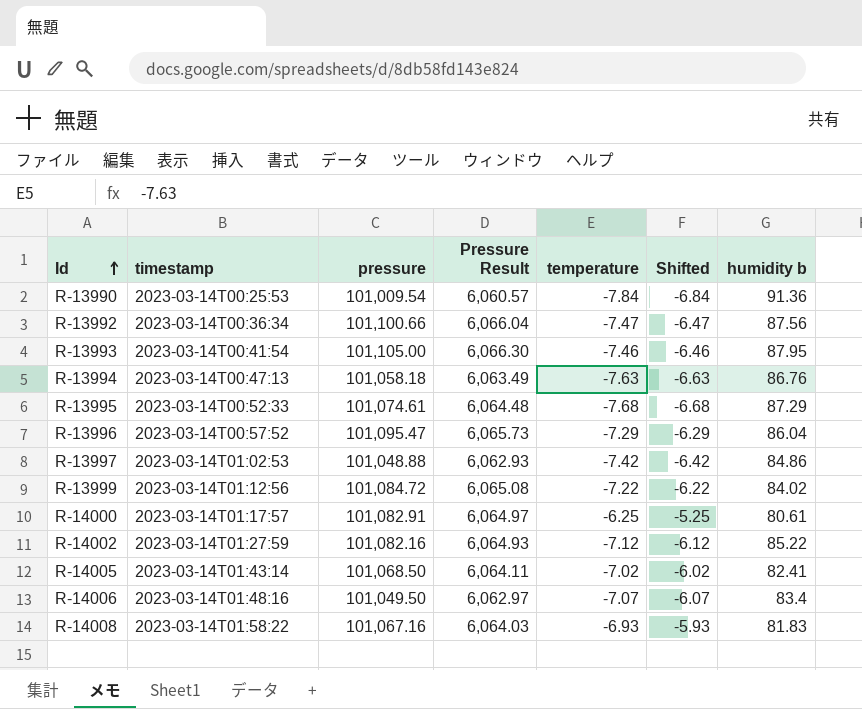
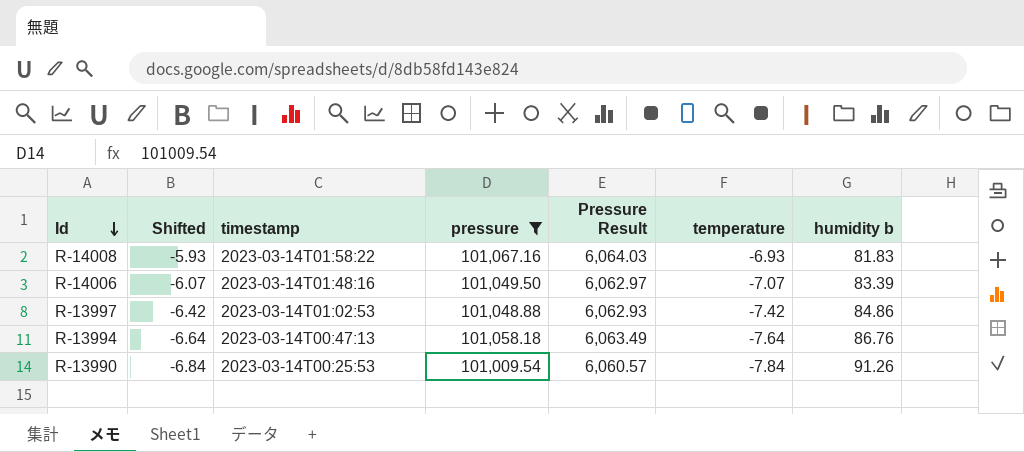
filter: none -> pressure <= 101,067.16
row order: Id ascending -> Id descending
column Shifted | position: 6 -> 2
R-14006 | humidity b: 83.4 -> 83.39
R-13994 | Shifted: -6.63 -> -6.64
R-13994 | temperature: -7.63 -> -7.64
R-13990 | humidity b: 91.36 -> 91.26

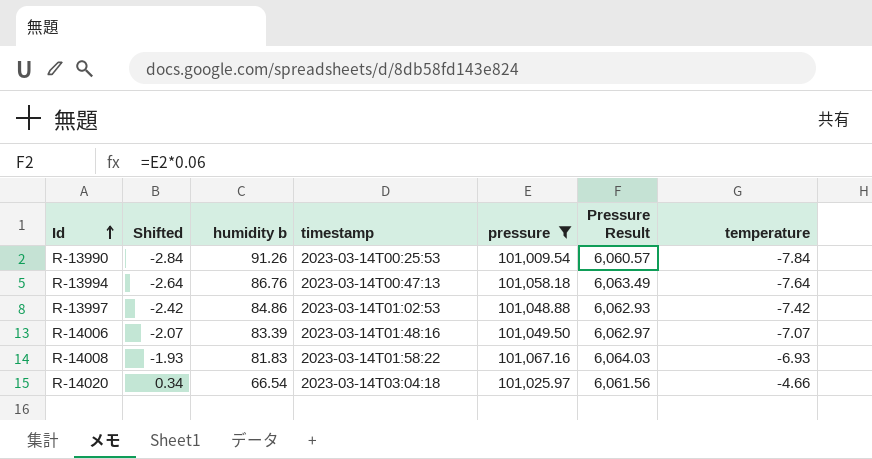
row order: Id descending -> Id ascending
column Shifted | formula: [temperature] + 1 -> [temperature] + 5
column humidity b | position: 7 -> 3
row R-14020: none -> 0.34 | 66.54 | 2023-03-14T03:04:18 | 101,025.97 | 6,061.56 | -4.66

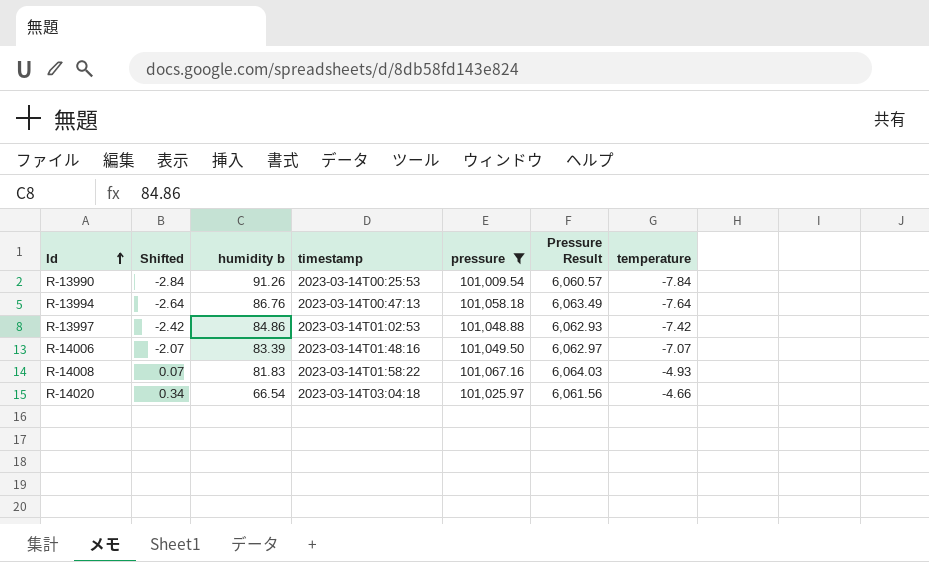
R-14008 | Shifted: -1.93 -> 0.07
R-14008 | temperature: -6.93 -> -4.93

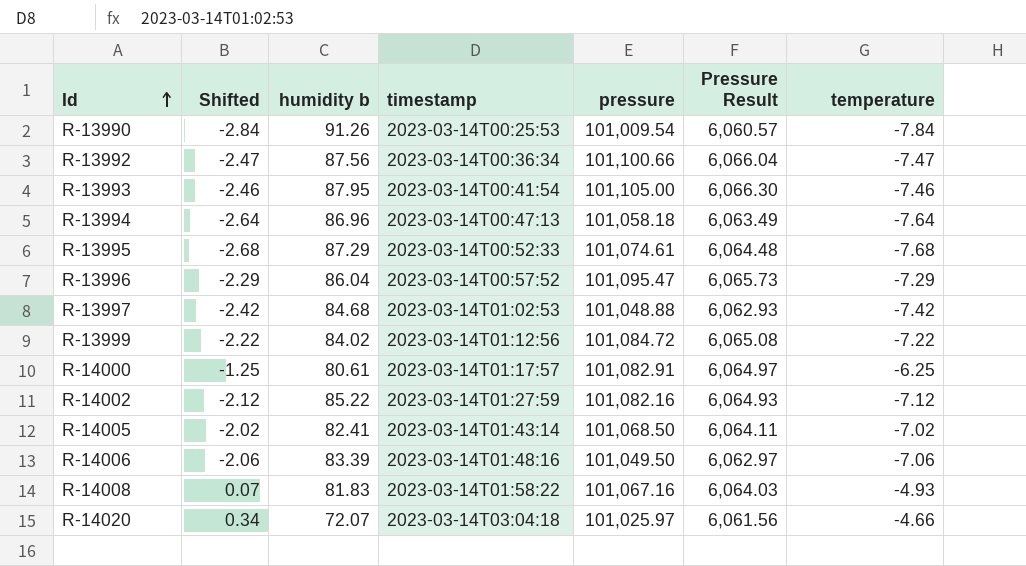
filter: pressure <= 101,067.16 -> none
R-13994 | humidity b: 86.76 -> 86.96
R-13997 | humidity b: 84.86 -> 84.68
R-14006 | Shifted: -2.07 -> -2.06
R-14006 | temperature: -7.07 -> -7.06
R-14020 | humidity b: 66.54 -> 72.07

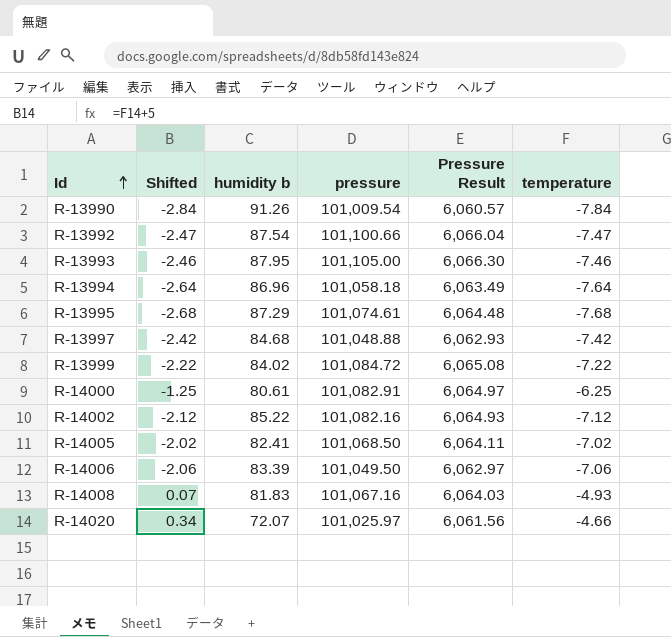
column timestamp | position: 4 -> none
row R-13996: -2.29 | 86.04 | 2023-03-14T00:57:52 | 101,095.47 | 6,065.73 | -7.29 -> none
R-13992 | humidity b: 87.56 -> 87.54

